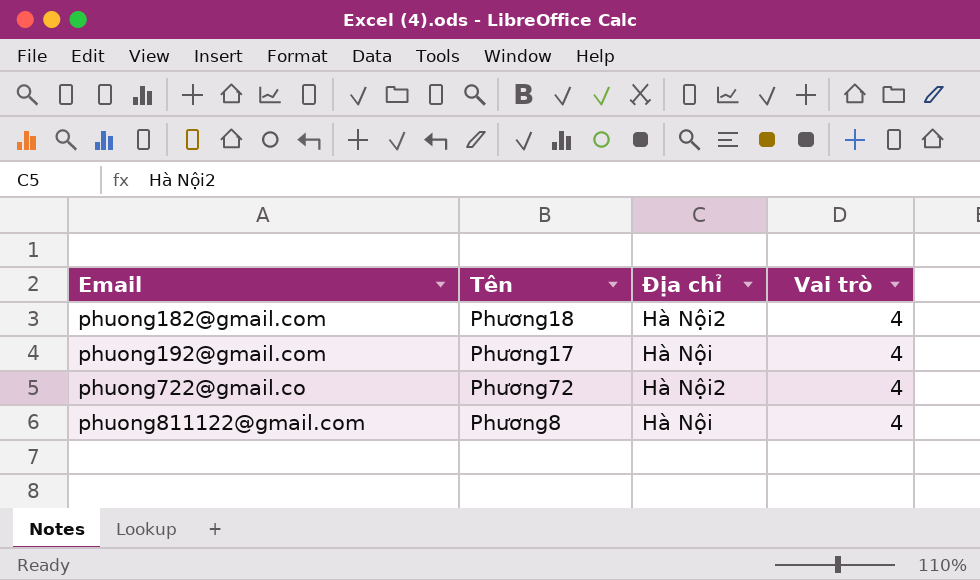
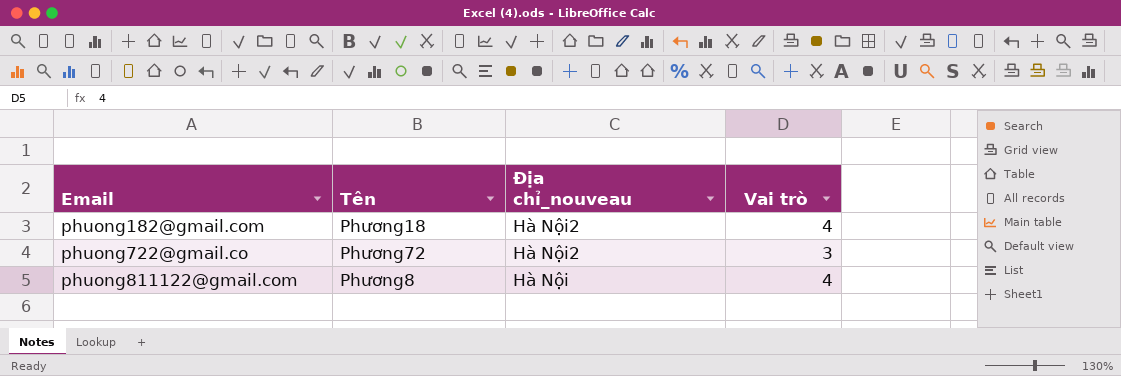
column name: Địa chỉ -> Địa chỉ_nouveau
row phuong192@gmail.com: Phương17 | Hà Nội | 4 -> none
phuong722@gmail.co | Vai trò: 4 -> 3

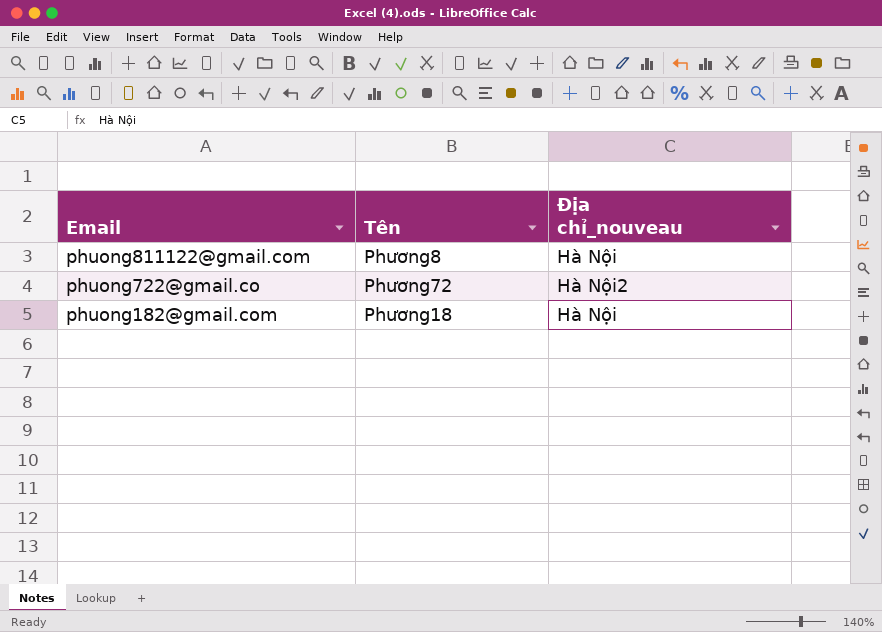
row order: Email ascending -> Email descending
column Vai trò | position: 4 -> none
phuong182@gmail.com | Địa chỉ_nouveau: Hà Nội2 -> Hà Nội

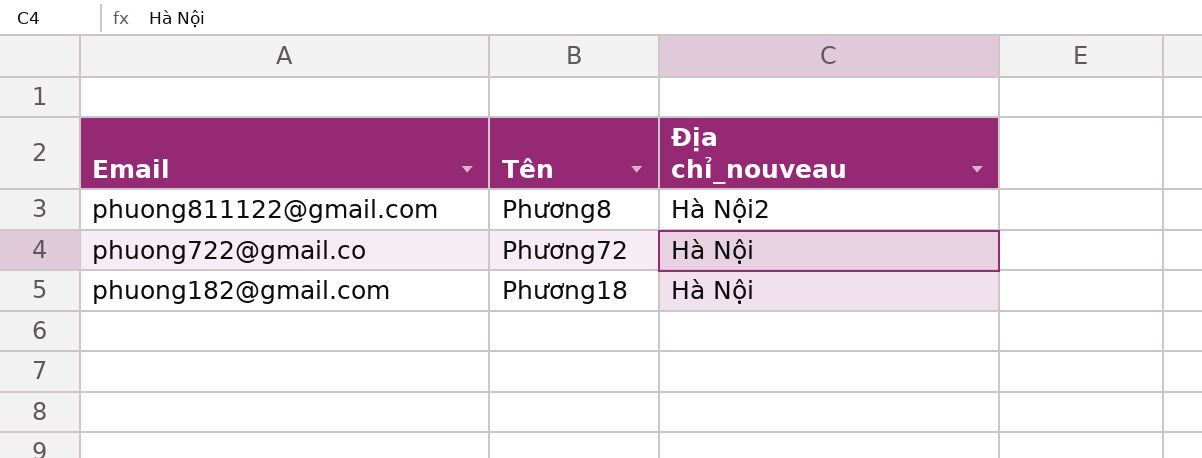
phuong811122@gmail.com | Địa chỉ_nouveau: Hà Nội -> Hà Nội2
phuong722@gmail.co | Địa chỉ_nouveau: Hà Nội2 -> Hà Nội

